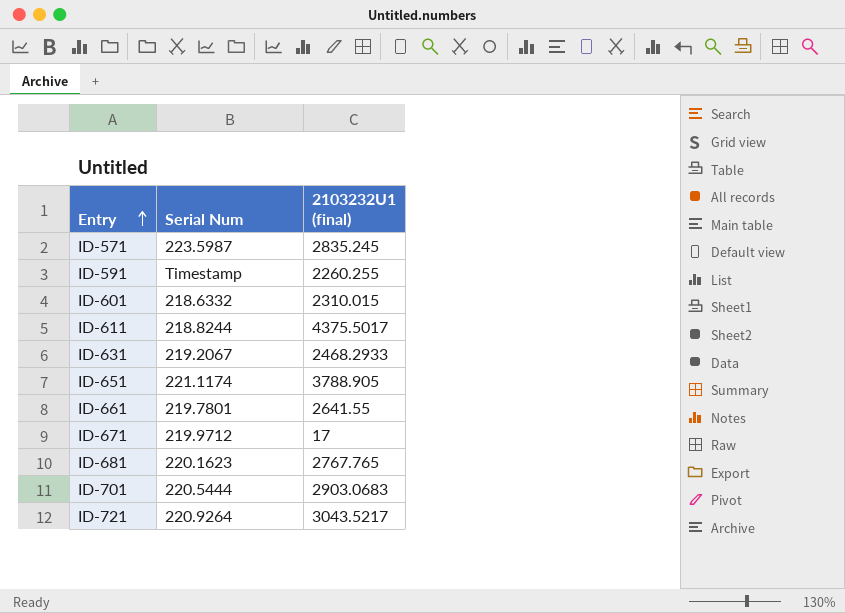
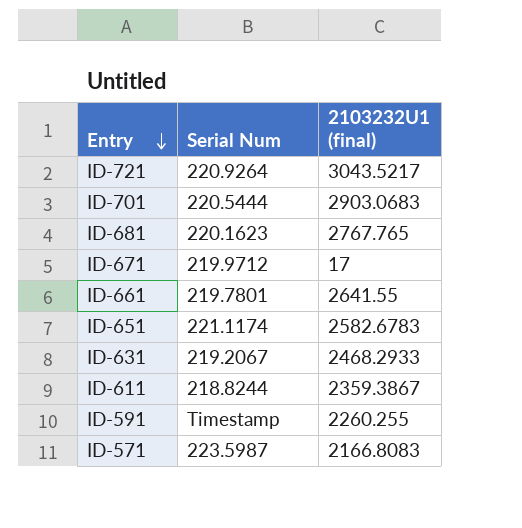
row order: Entry ascending -> Entry descending
row ID-601: 218.6332 | 2310.015 -> none
ID-651 | 2103232U1 (final): 3788.905 -> 2582.6783
ID-611 | 2103232U1 (final): 4375.5017 -> 2359.3867
ID-571 | 2103232U1 (final): 2835.245 -> 2166.8083

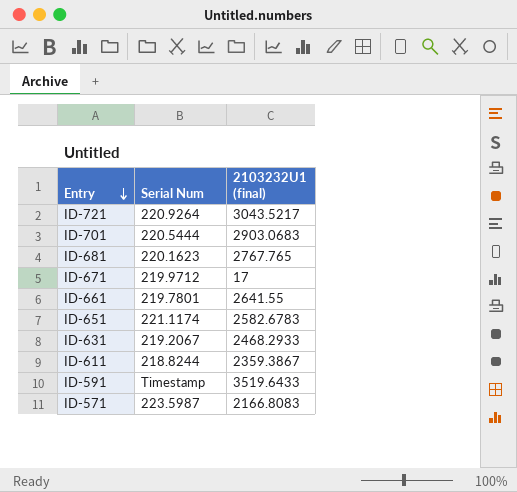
ID-591 | 2103232U1 (final): 2260.255 -> 3519.6433

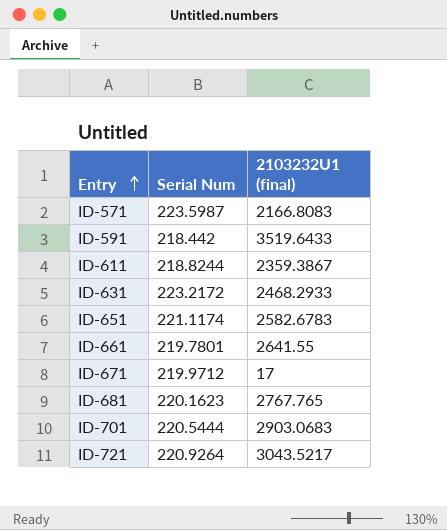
row order: Entry descending -> Entry ascending
ID-591 | Serial Num: Timestamp -> 218.442
ID-631 | Serial Num: 219.2067 -> 223.2172

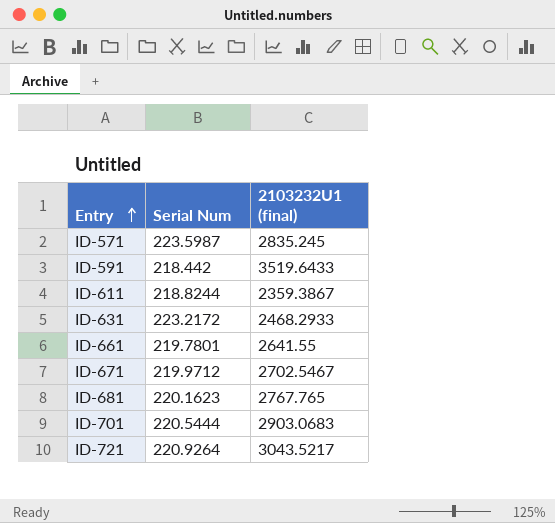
row ID-651: 221.1174 | 2582.6783 -> none
ID-571 | 2103232U1 (final): 2166.8083 -> 2835.245
ID-671 | 2103232U1 (final): 17 -> 2702.5467

